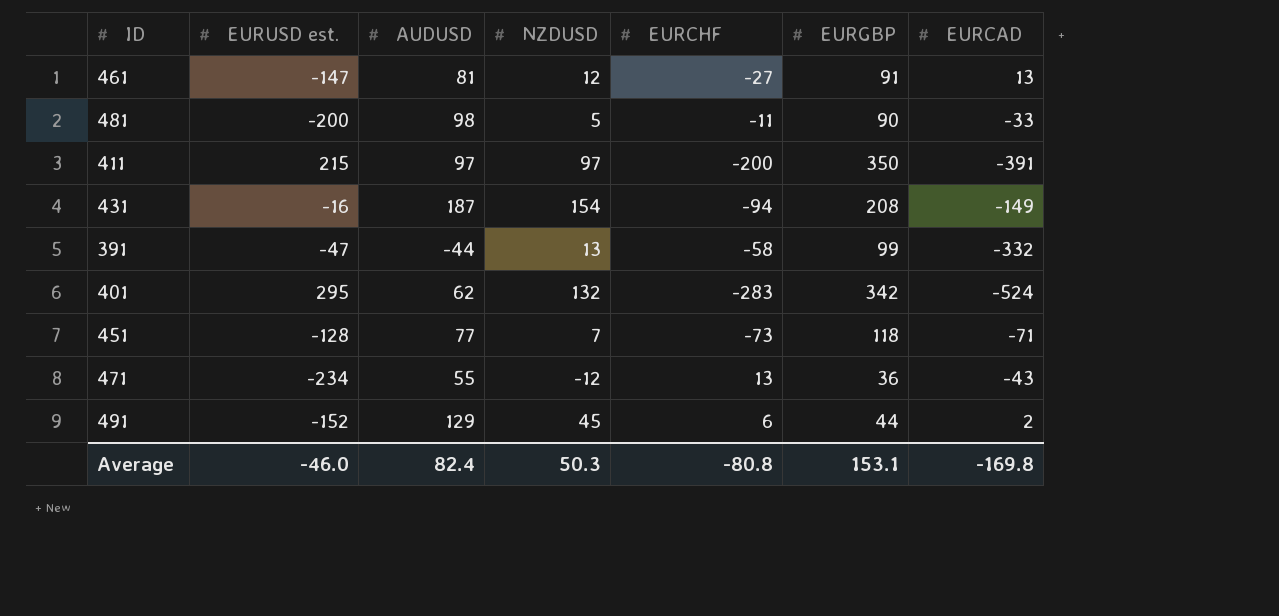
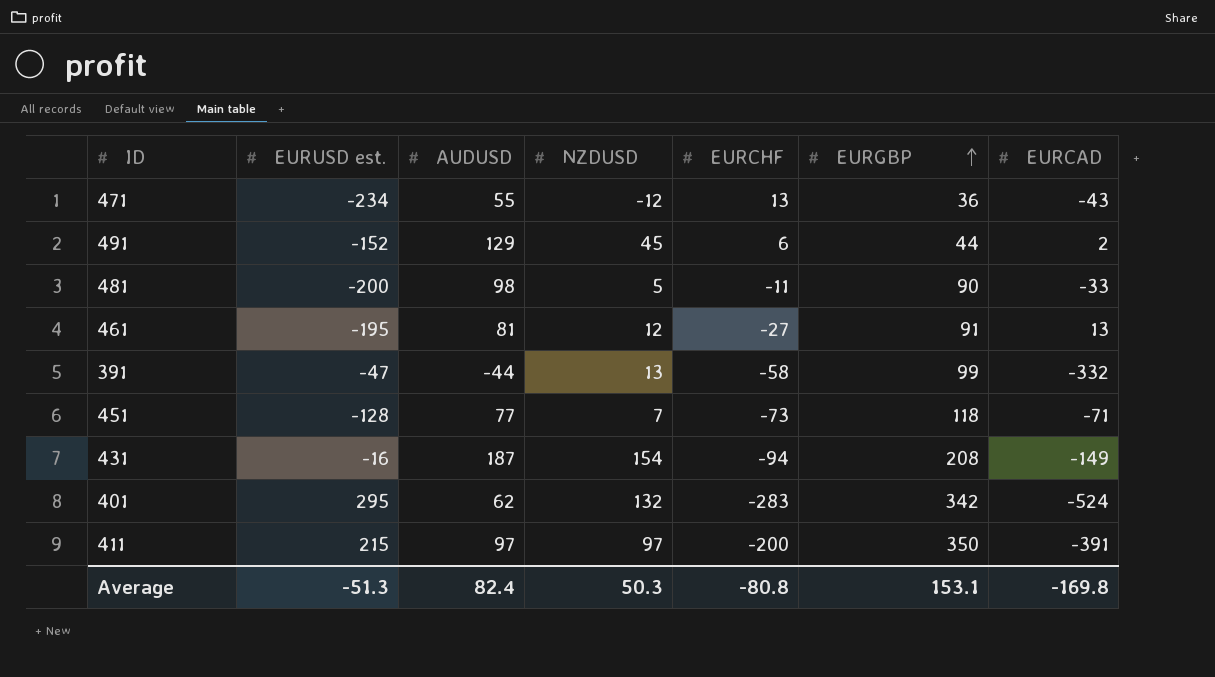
row order: none -> EURGBP ascending
461 | EURUSD est.: -147 -> -195
Average | EURUSD est.: -46.0 -> -51.3

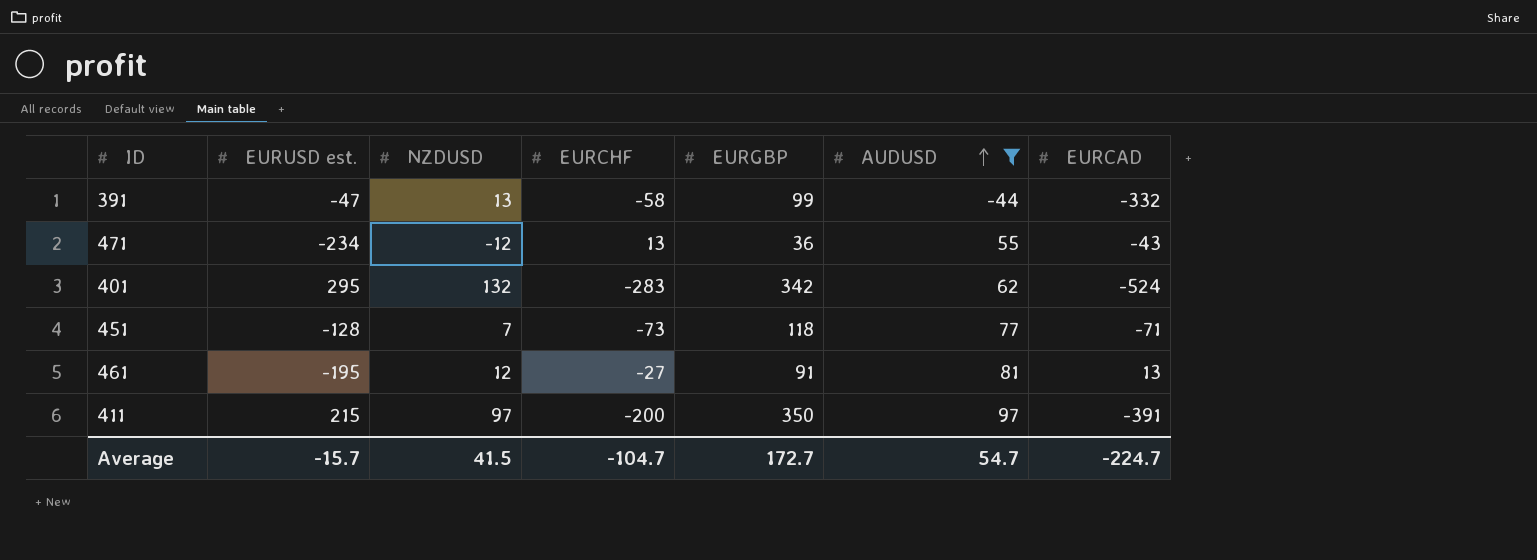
filter: none -> AUDUSD <= 97
row order: EURGBP ascending -> AUDUSD ascending
column AUDUSD | position: 3 -> 6
Average | EURUSD est.: -51.3 -> -15.7
Average | NZDUSD: 50.3 -> 41.5
Average | EURCHF: -80.8 -> -104.7
Average | EURGBP: 153.1 -> 172.7
Average | AUDUSD: 82.4 -> 54.7
Average | EURCAD: -169.8 -> -224.7

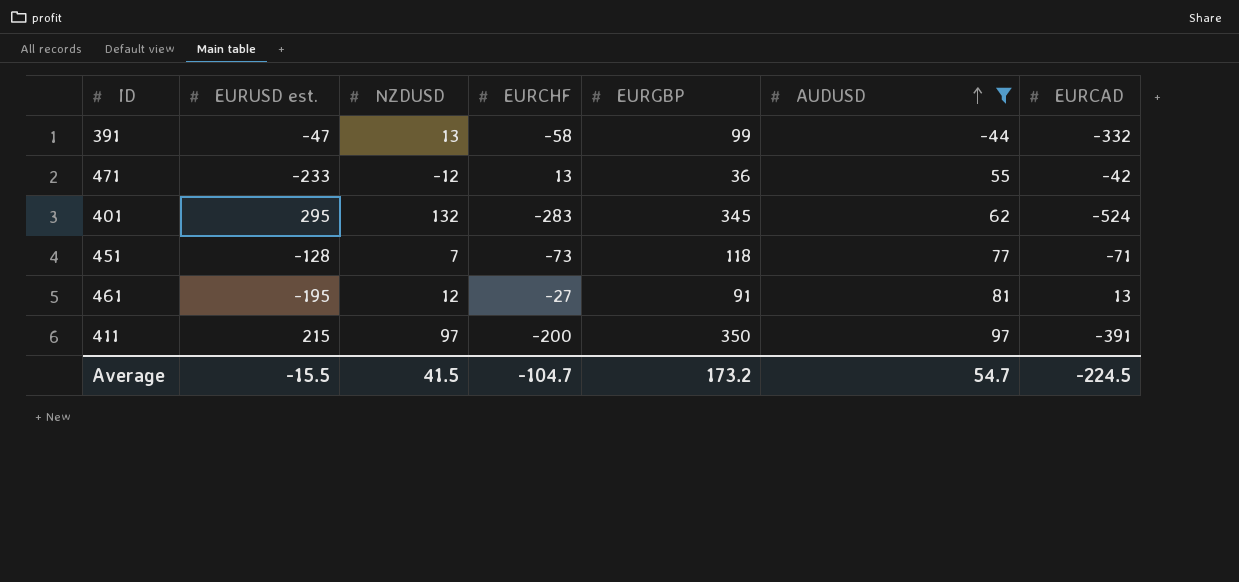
471 | EURUSD est.: -234 -> -233
471 | EURCAD: -43 -> -42
401 | EURGBP: 342 -> 345
Average | EURUSD est.: -15.7 -> -15.5
Average | EURGBP: 172.7 -> 173.2
Average | EURCAD: -224.7 -> -224.5

